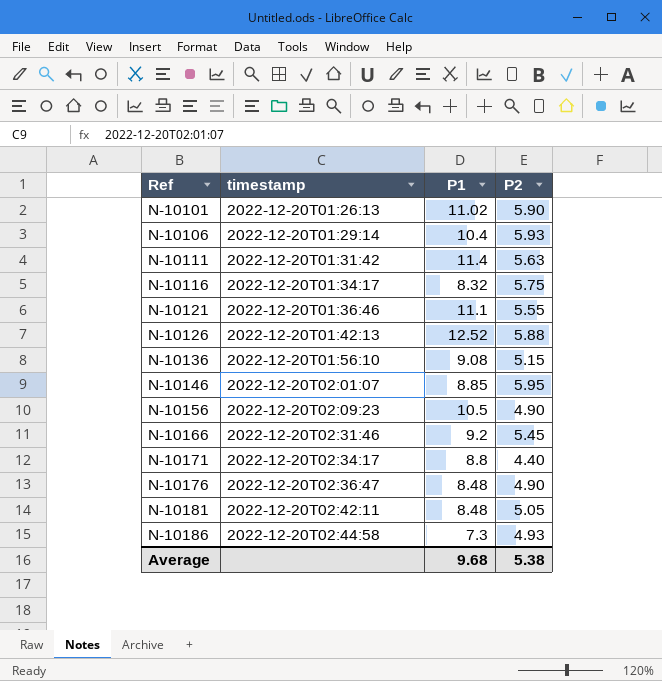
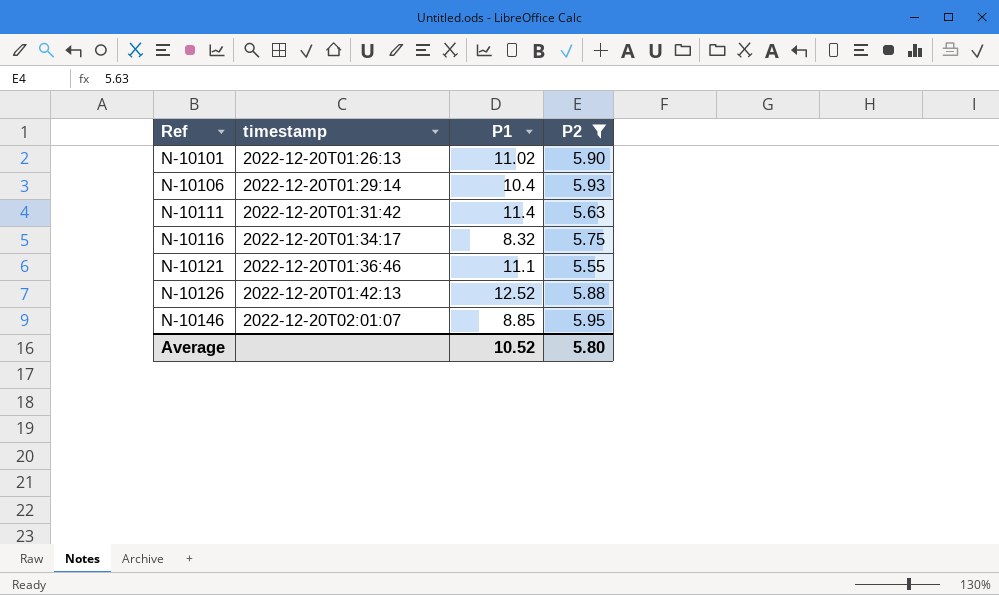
filter: none -> P2 >= 5.55
Average | P1: 9.68 -> 10.52
Average | P2: 5.38 -> 5.80

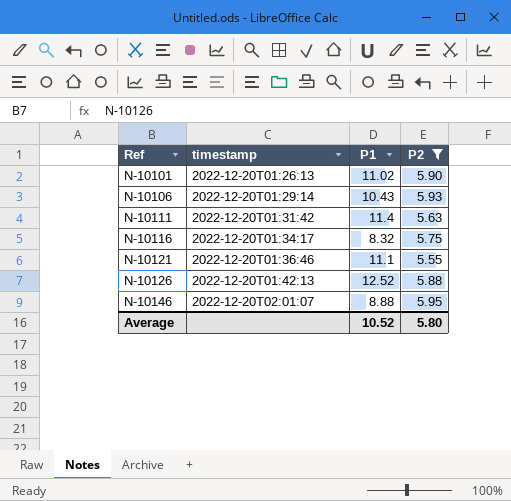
N-10106 | P1: 10.4 -> 10.43
N-10146 | P1: 8.85 -> 8.88

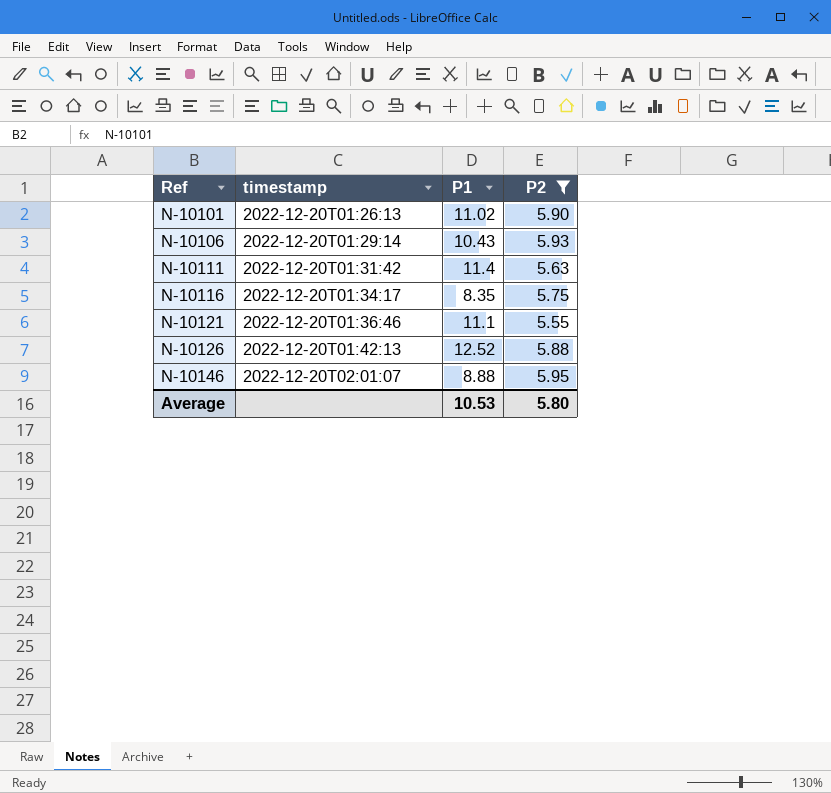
N-10116 | P1: 8.32 -> 8.35
Average | P1: 10.52 -> 10.53

